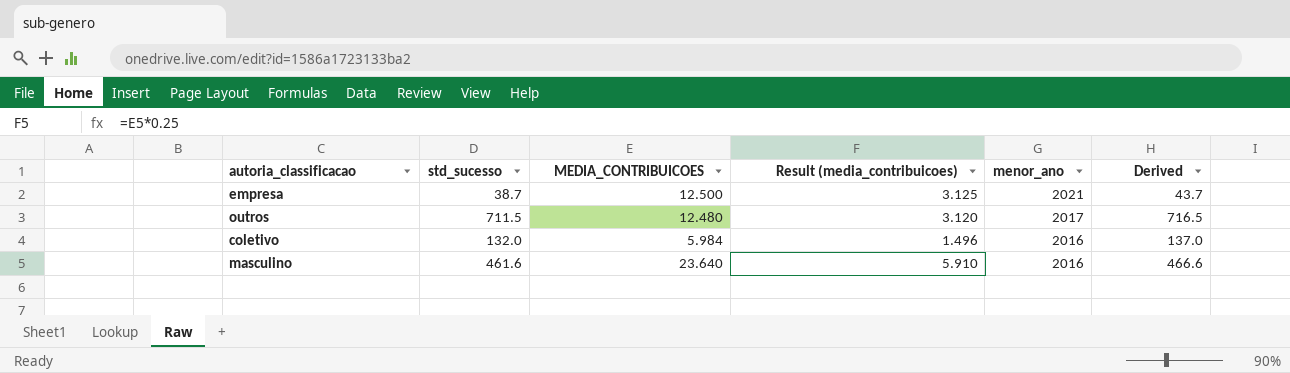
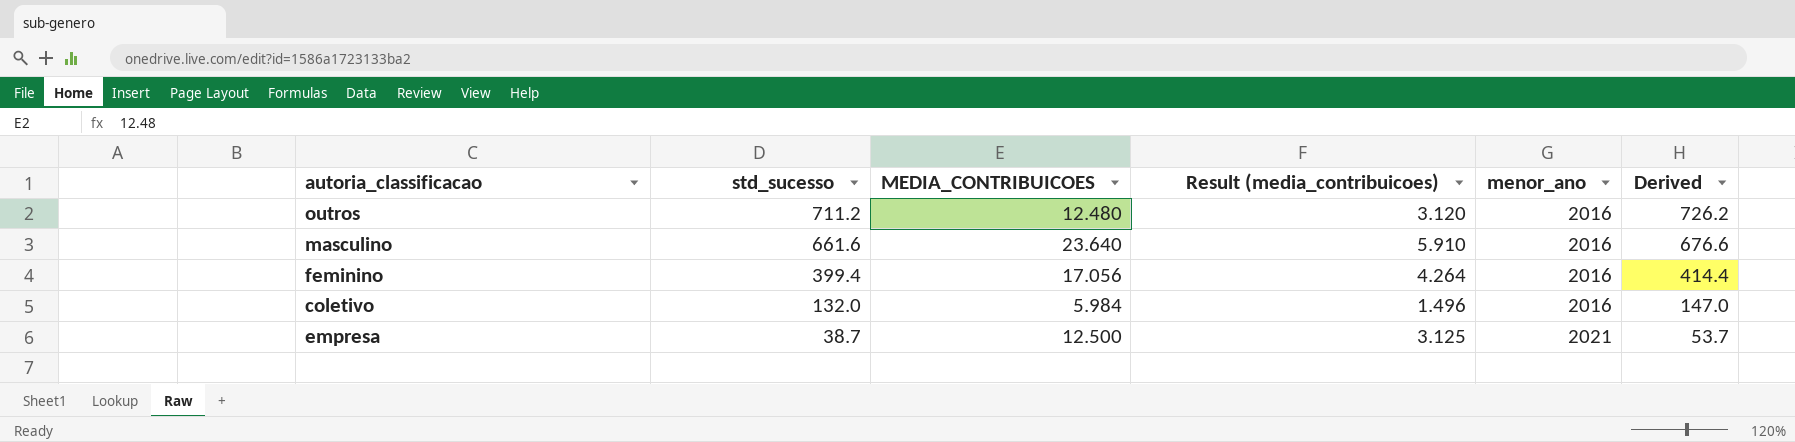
row order: menor_ano descending -> std_sucesso descending
column Derived | formula: [std_sucesso] + 5 -> [std_sucesso] + 15
outros | std_sucesso: 711.5 -> 711.2
outros | menor_ano: 2017 -> 2016
masculino | std_sucesso: 461.6 -> 661.6
row feminino: none -> 399.4 | 17.056 | 4.264 | 2016 | 414.4

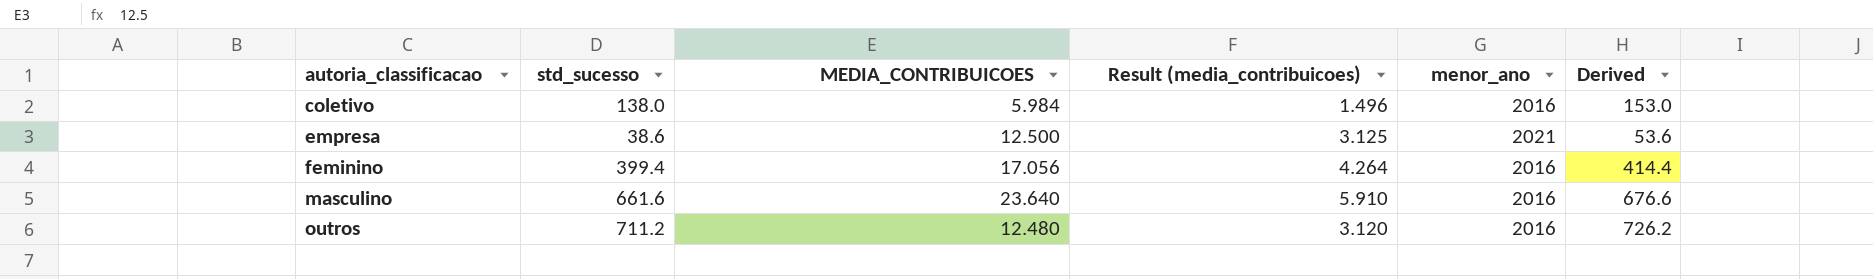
row order: std_sucesso descending -> autoria_classificacao ascending
coletivo | std_sucesso: 132.0 -> 138.0
coletivo | Derived: 147.0 -> 153.0
empresa | std_sucesso: 38.7 -> 38.6
empresa | Derived: 53.7 -> 53.6

